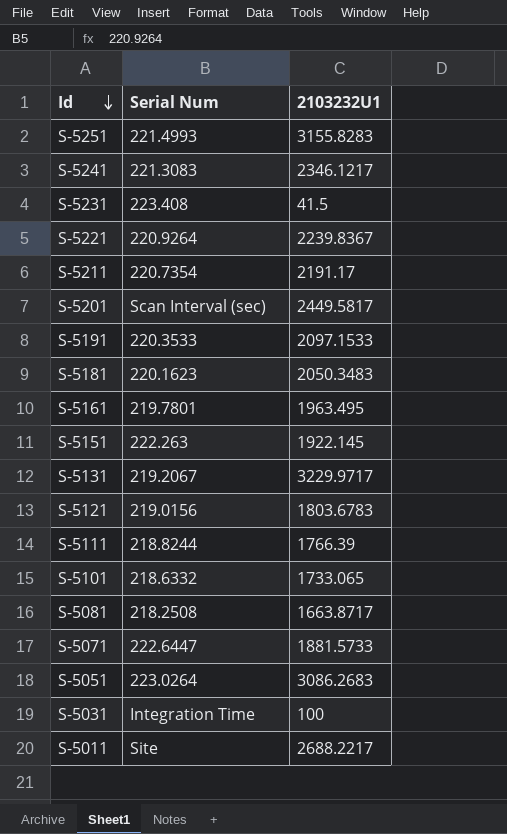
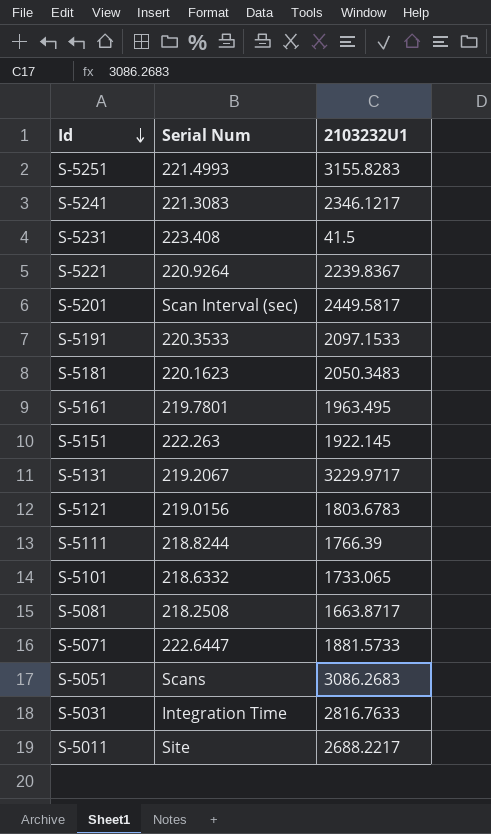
row S-5211: 220.7354 | 2191.17 -> none
S-5051 | Serial Num: 223.0264 -> Scans
S-5031 | 2103232U1: 100 -> 2816.7633

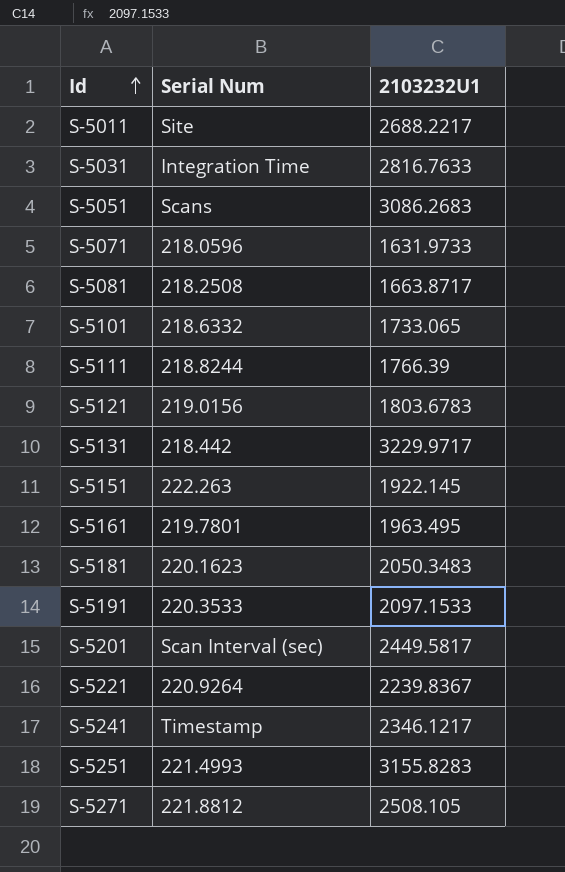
row order: Id descending -> Id ascending
row S-5231: 223.408 | 41.5 -> none
S-5071 | Serial Num: 222.6447 -> 218.0596
S-5071 | 2103232U1: 1881.5733 -> 1631.9733
S-5131 | Serial Num: 219.2067 -> 218.442
S-5241 | Serial Num: 221.3083 -> Timestamp
row S-5271: none -> 221.8812 | 2508.105

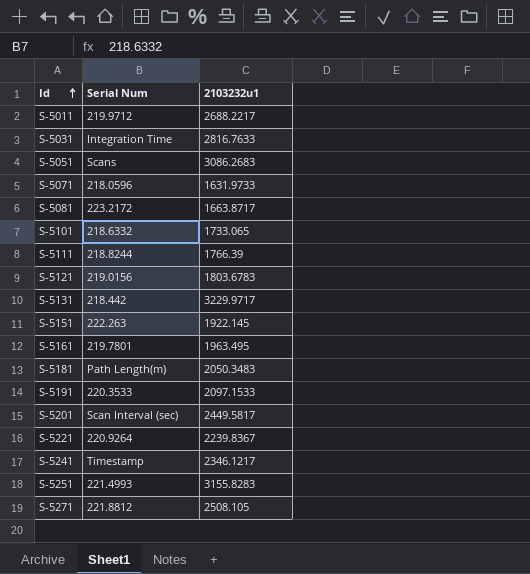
column name: 2103232U1 -> 2103232u1
S-5011 | Serial Num: Site -> 219.9712
S-5081 | Serial Num: 218.2508 -> 223.2172
S-5181 | Serial Num: 220.1623 -> Path Length(m)

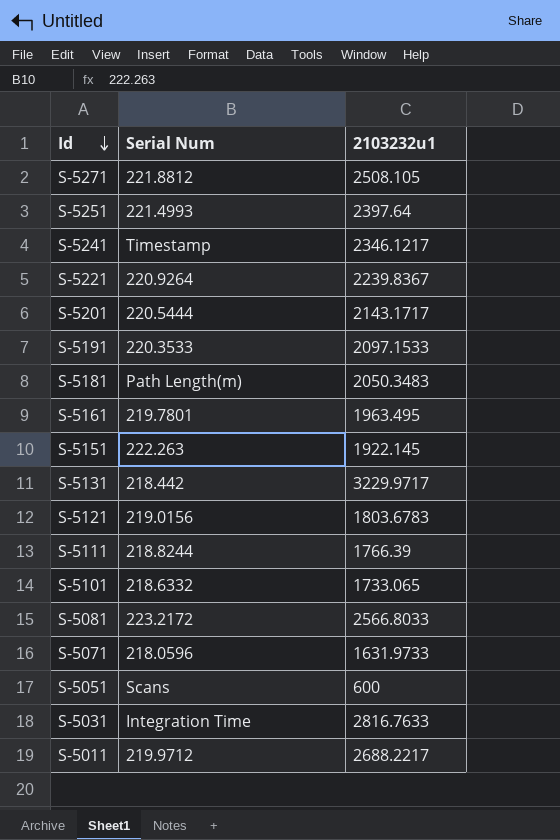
row order: Id ascending -> Id descending
S-5251 | 2103232u1: 3155.8283 -> 2397.64
S-5201 | Serial Num: Scan Interval (sec) -> 220.5444
S-5201 | 2103232u1: 2449.5817 -> 2143.1717
S-5081 | 2103232u1: 1663.8717 -> 2566.8033
S-5051 | 2103232u1: 3086.2683 -> 600

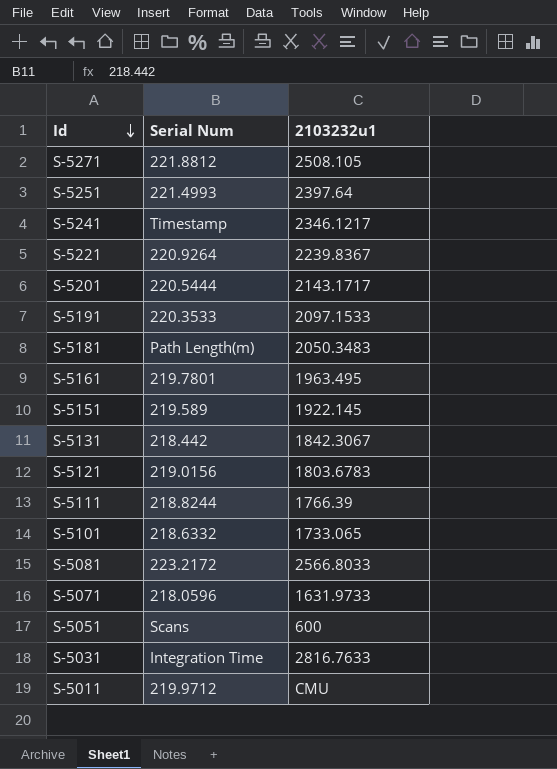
S-5151 | Serial Num: 222.263 -> 219.589
S-5131 | 2103232u1: 3229.9717 -> 1842.3067
S-5011 | 2103232u1: 2688.2217 -> CMU

